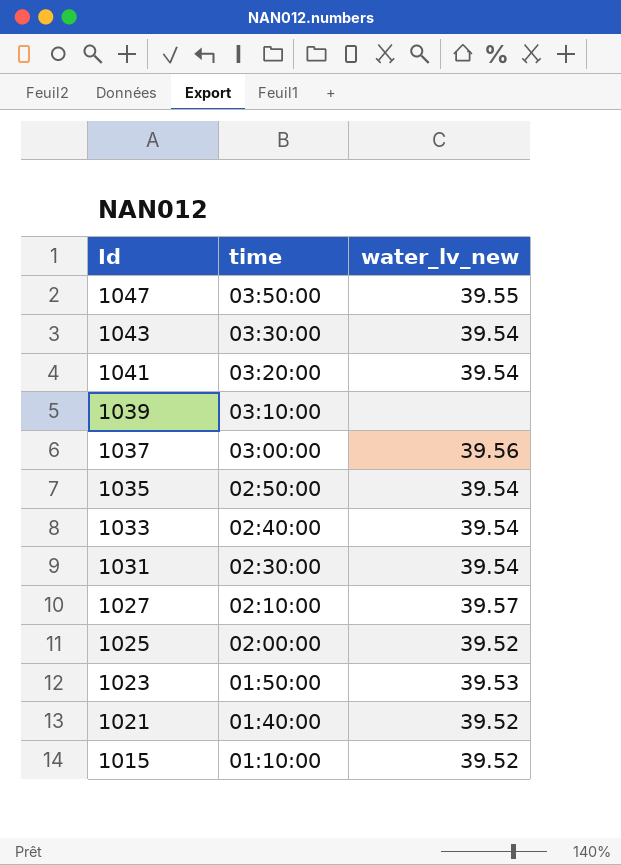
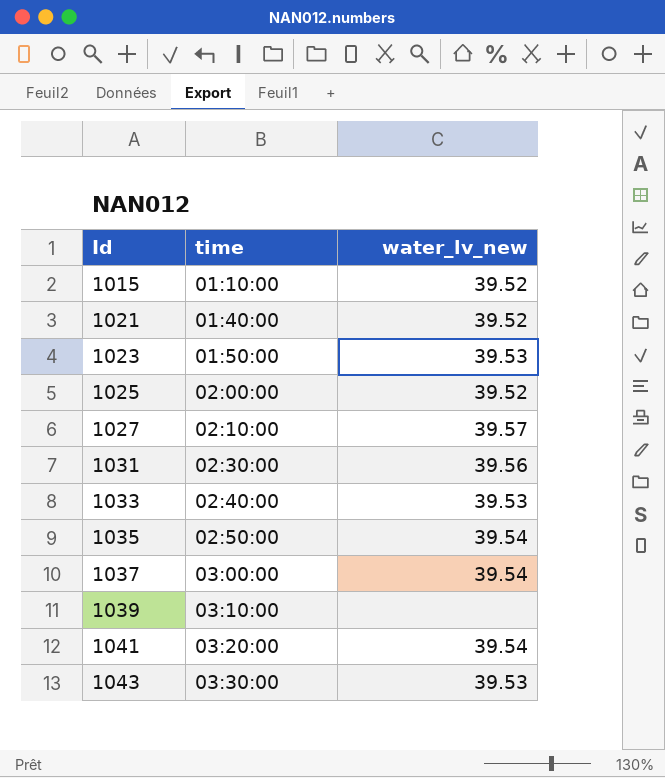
row order: Id descending -> Id ascending
row 1047: 03:50:00 | 39.55 -> none
1031 | water_lv_new: 39.54 -> 39.56
1033 | water_lv_new: 39.54 -> 39.53
1037 | water_lv_new: 39.56 -> 39.54
1043 | water_lv_new: 39.54 -> 39.53

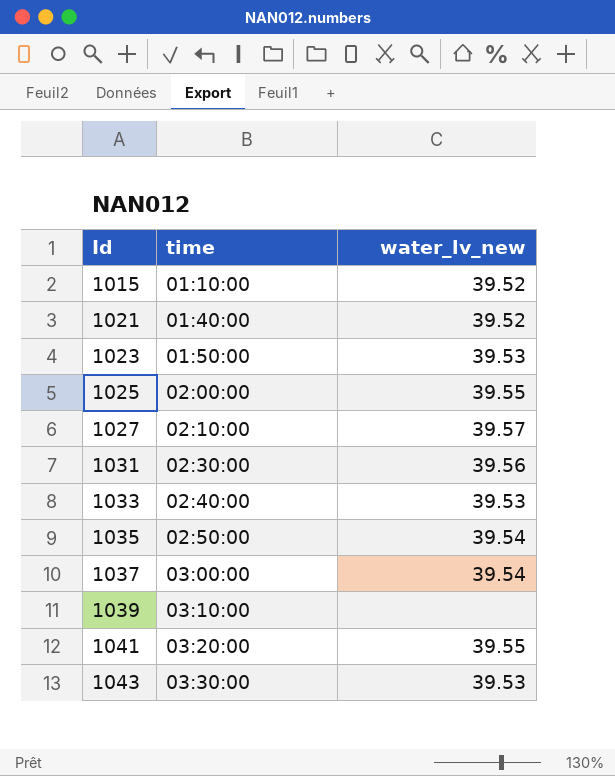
1025 | water_lv_new: 39.52 -> 39.55
1041 | water_lv_new: 39.54 -> 39.55

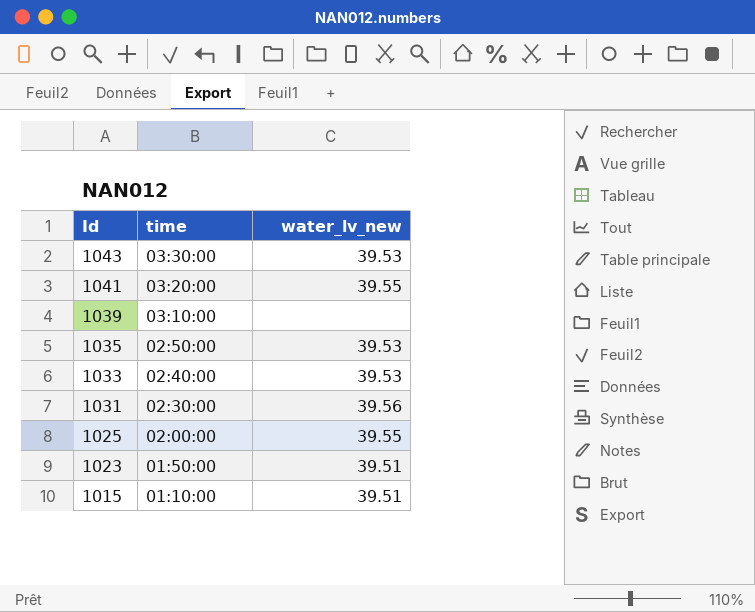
row order: Id ascending -> Id descending
row 1021: 01:40:00 | 39.52 -> none
row 1027: 02:10:00 | 39.57 -> none
row 1037: 03:00:00 | 39.54 -> none
1035 | water_lv_new: 39.54 -> 39.53
1023 | water_lv_new: 39.53 -> 39.51
1015 | water_lv_new: 39.52 -> 39.51

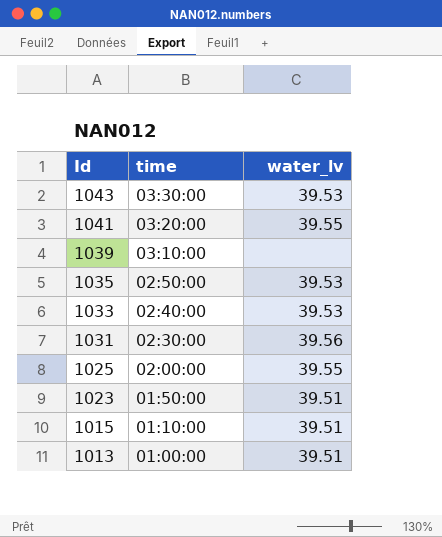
column name: water_lv_new -> water_lv
row 1013: none -> 01:00:00 | 39.51

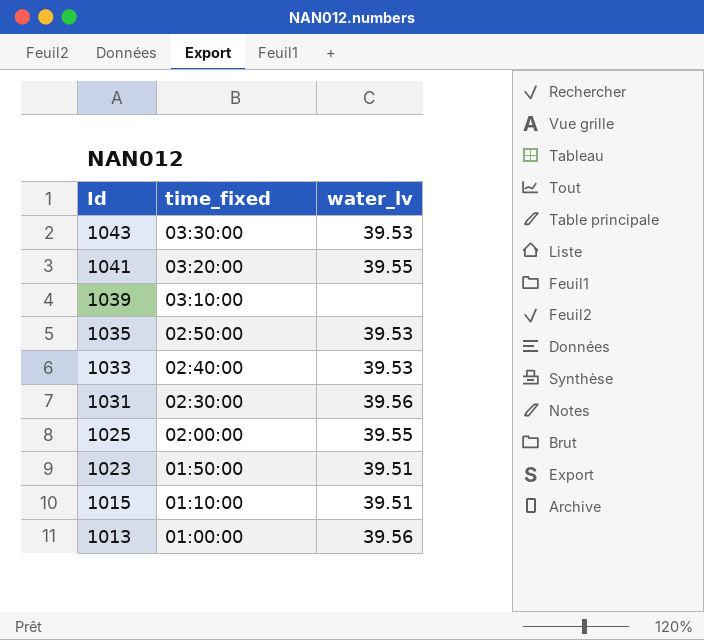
column name: time -> time_fixed
1013 | water_lv: 39.51 -> 39.56

